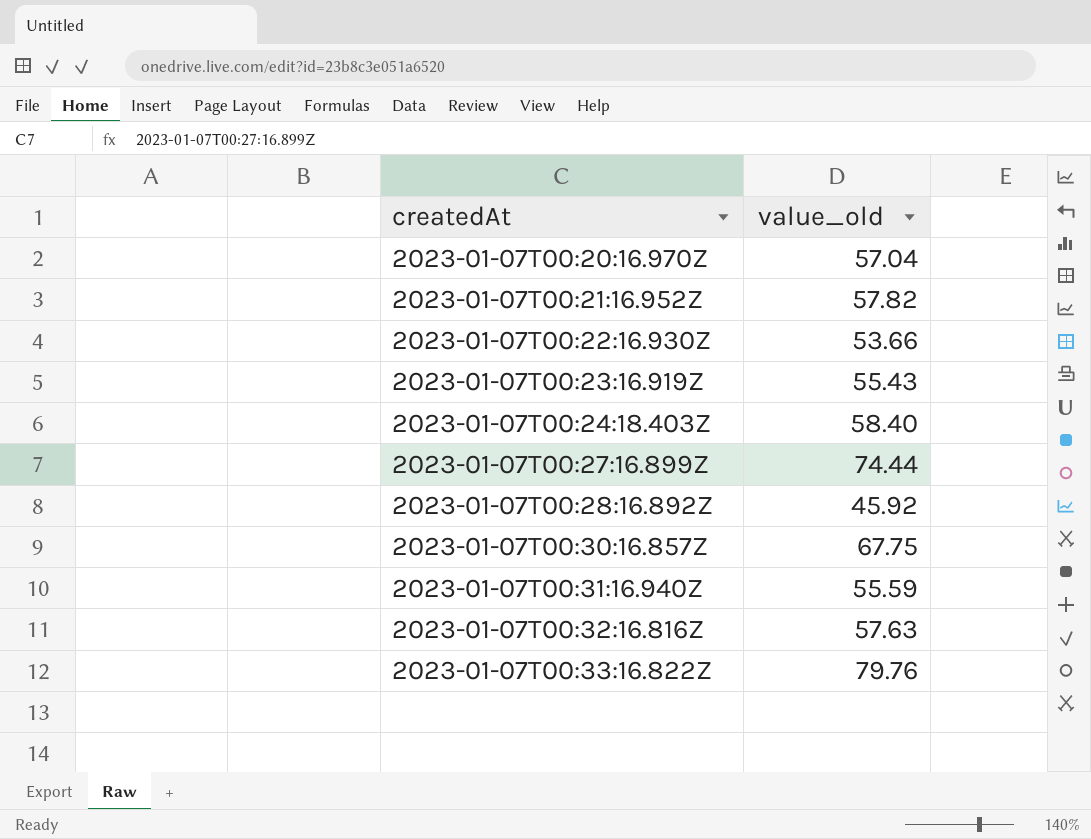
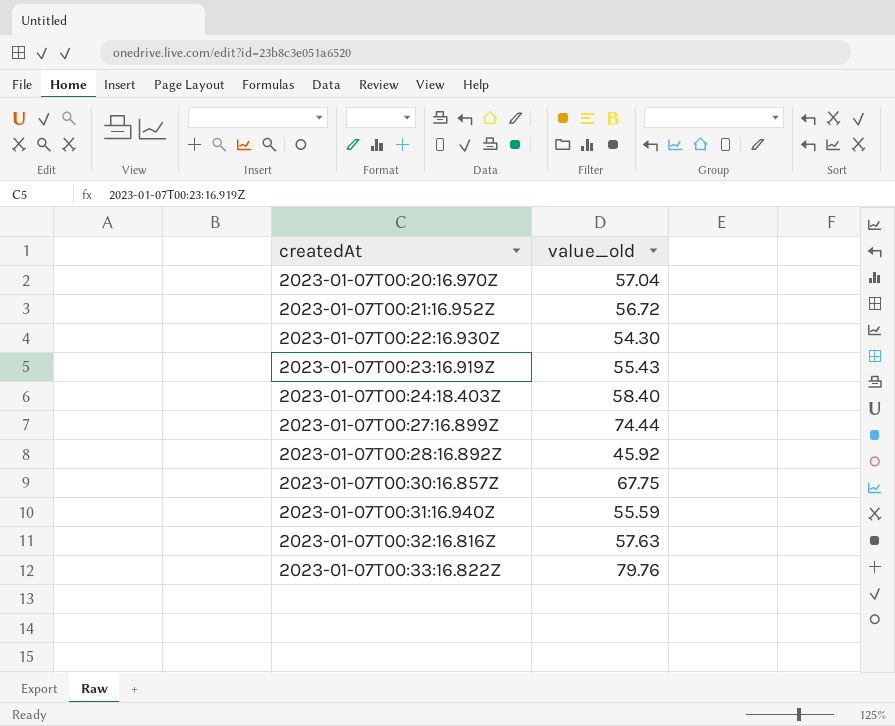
2023-01-07T00:21:16.952Z | value_old: 57.82 -> 56.72
2023-01-07T00:22:16.930Z | value_old: 53.66 -> 54.30

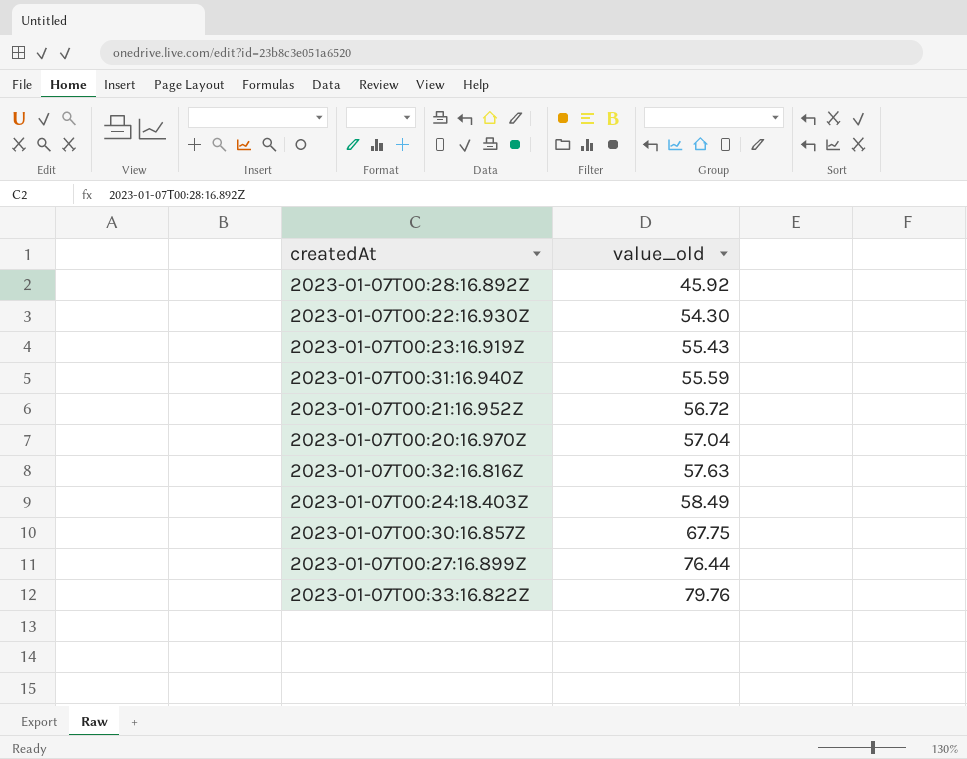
row order: createdAt ascending -> value_old ascending
2023-01-07T00:24:18.403Z | value_old: 58.40 -> 58.49
2023-01-07T00:27:16.899Z | value_old: 74.44 -> 76.44

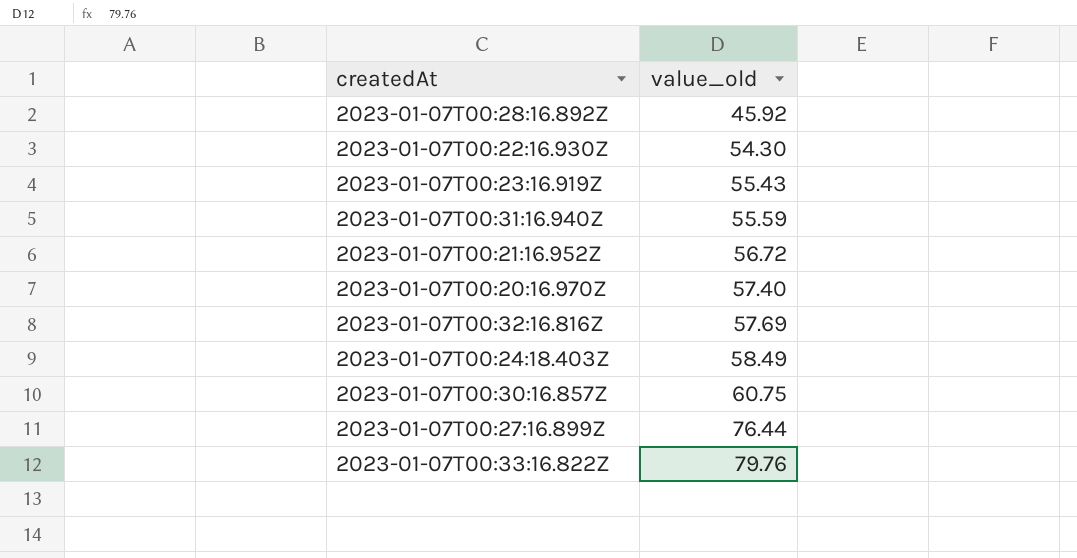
2023-01-07T00:20:16.970Z | value_old: 57.04 -> 57.40
2023-01-07T00:32:16.816Z | value_old: 57.63 -> 57.69
2023-01-07T00:30:16.857Z | value_old: 67.75 -> 60.75

